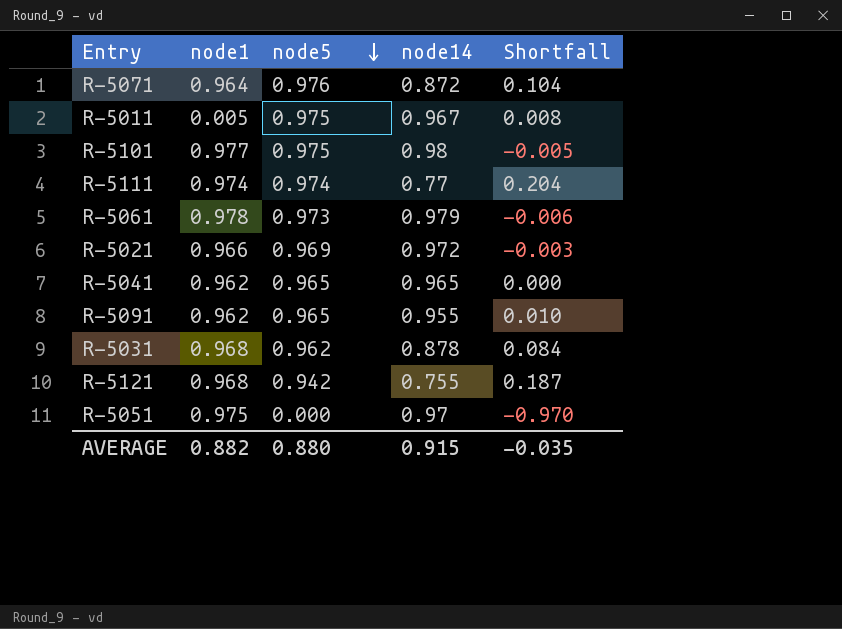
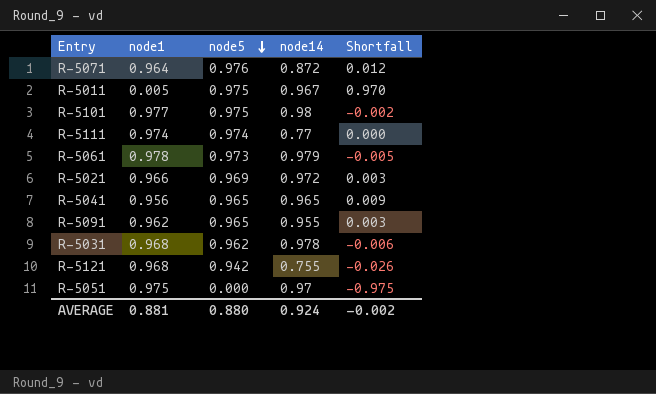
column Shortfall | formula: [node5] - [node14] -> [node5] - [node1]
R-5041 | node1: 0.962 -> 0.956
R-5031 | node14: 0.878 -> 0.978
AVERAGE | node1: 0.882 -> 0.881
AVERAGE | node14: 0.915 -> 0.924
AVERAGE | Shortfall: -0.035 -> -0.002

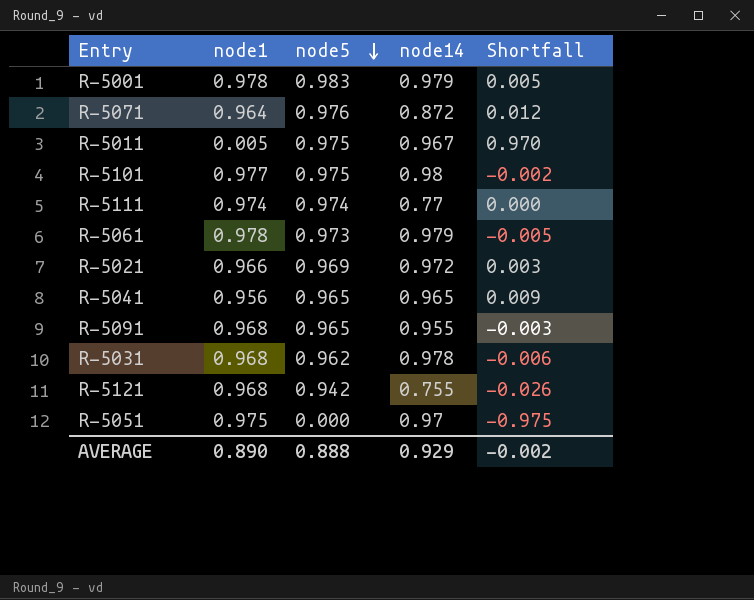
row R-5001: none -> 0.978 | 0.983 | 0.979 | 0.005
R-5091 | node1: 0.962 -> 0.968
R-5091 | Shortfall: 0.003 -> -0.003
AVERAGE | node1: 0.881 -> 0.890
AVERAGE | node5: 0.880 -> 0.888
AVERAGE | node14: 0.924 -> 0.929

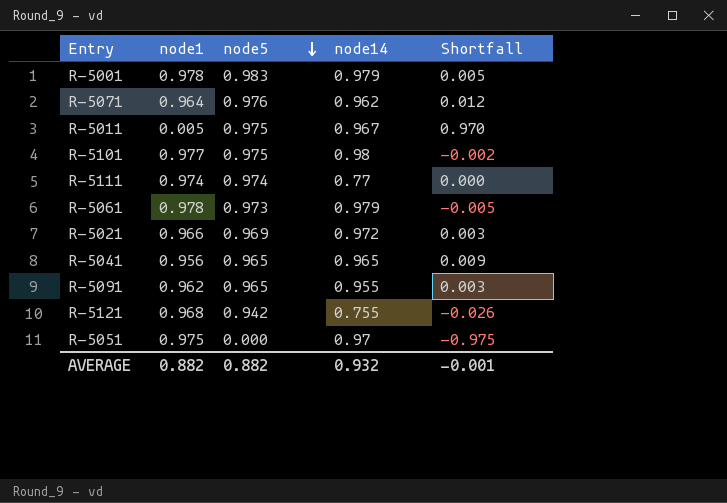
row R-5031: 0.968 | 0.962 | 0.978 | -0.006 -> none
R-5071 | node14: 0.872 -> 0.962
R-5091 | node1: 0.968 -> 0.962
R-5091 | Shortfall: -0.003 -> 0.003
AVERAGE | node1: 0.890 -> 0.882
AVERAGE | node5: 0.888 -> 0.882
AVERAGE | node14: 0.929 -> 0.932
AVERAGE | Shortfall: -0.002 -> -0.001

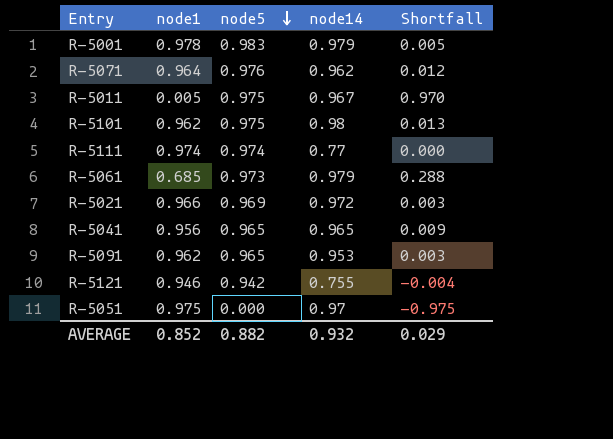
R-5101 | node1: 0.977 -> 0.962
R-5101 | Shortfall: -0.002 -> 0.013
R-5061 | node1: 0.978 -> 0.685
R-5061 | Shortfall: -0.005 -> 0.288
R-5091 | node14: 0.955 -> 0.953
R-5121 | node1: 0.968 -> 0.946
R-5121 | Shortfall: -0.026 -> -0.004
AVERAGE | node1: 0.882 -> 0.852
AVERAGE | Shortfall: -0.001 -> 0.029

